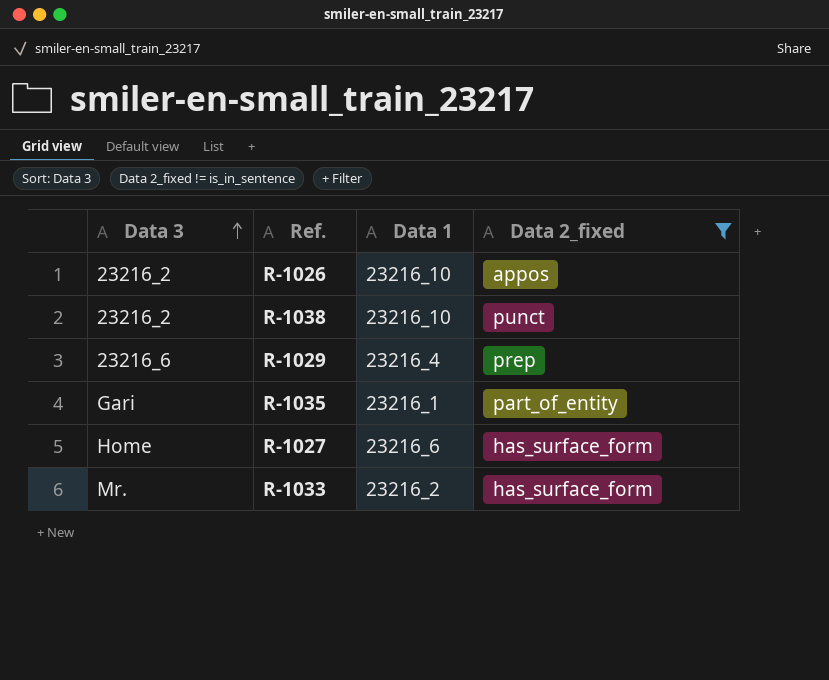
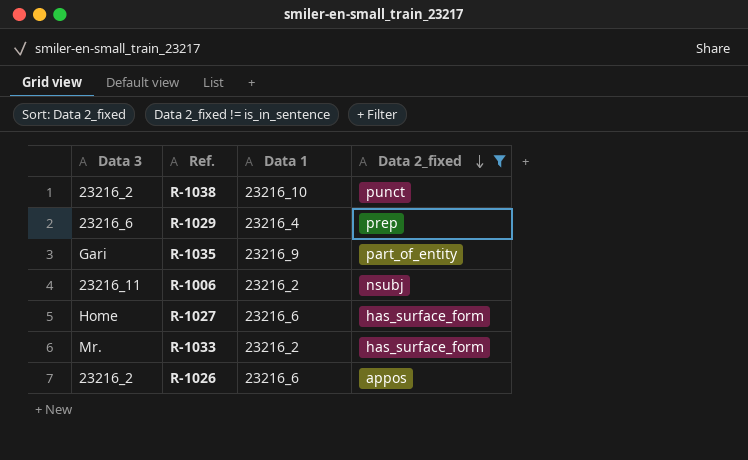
row order: Data 3 ascending -> Data 2_fixed descending
R-1035 | Data 1: 23216_1 -> 23216_9
row R-1006: none -> 23216_11 | 23216_2 | nsubj
R-1026 | Data 1: 23216_10 -> 23216_6

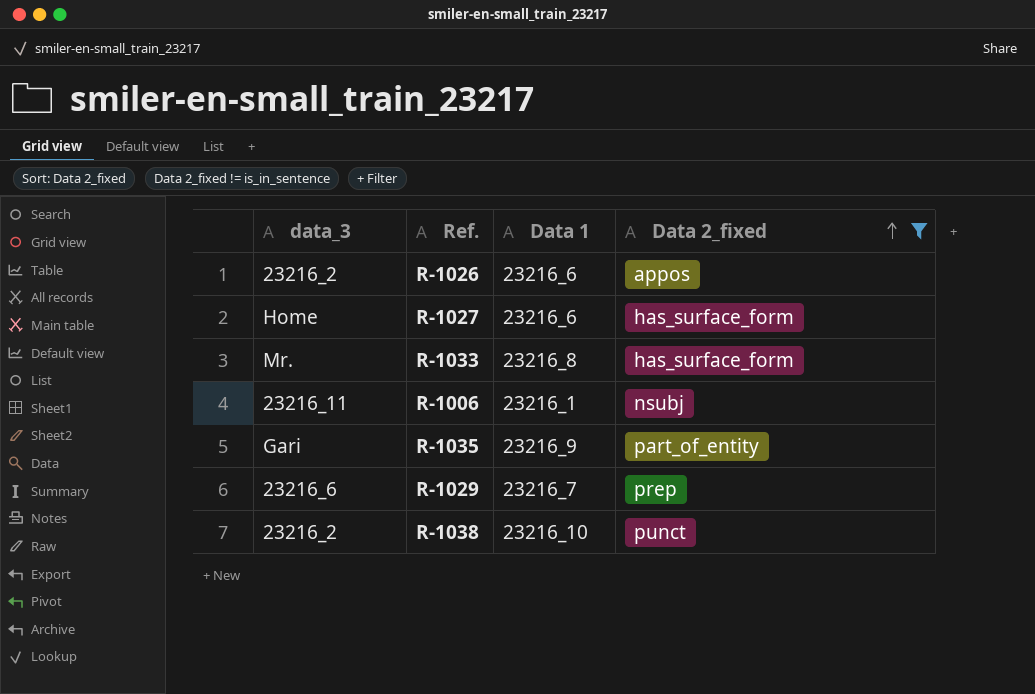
row order: Data 2_fixed descending -> Data 2_fixed ascending
column name: Data 3 -> data_3
R-1033 | Data 1: 23216_2 -> 23216_8
R-1006 | Data 1: 23216_2 -> 23216_1
R-1029 | Data 1: 23216_4 -> 23216_7

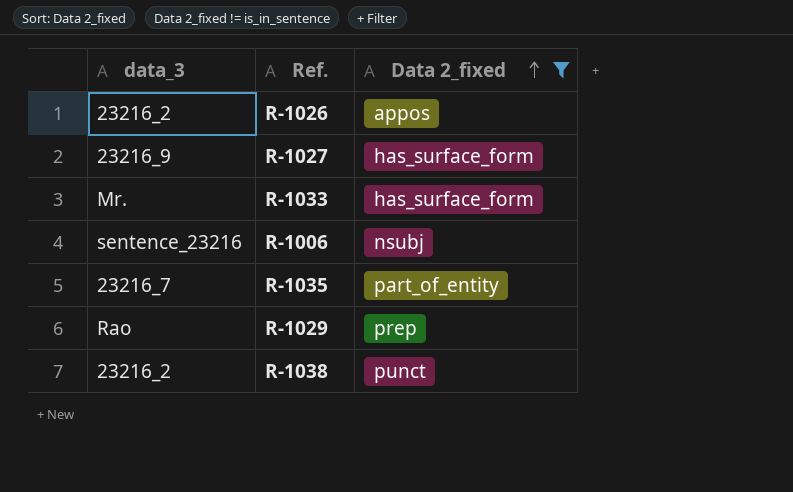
column Data 1 | position: 3 -> none
R-1027 | data_3: Home -> 23216_9
R-1006 | data_3: 23216_11 -> sentence_23216
R-1035 | data_3: Gari -> 23216_7
R-1029 | data_3: 23216_6 -> Rao

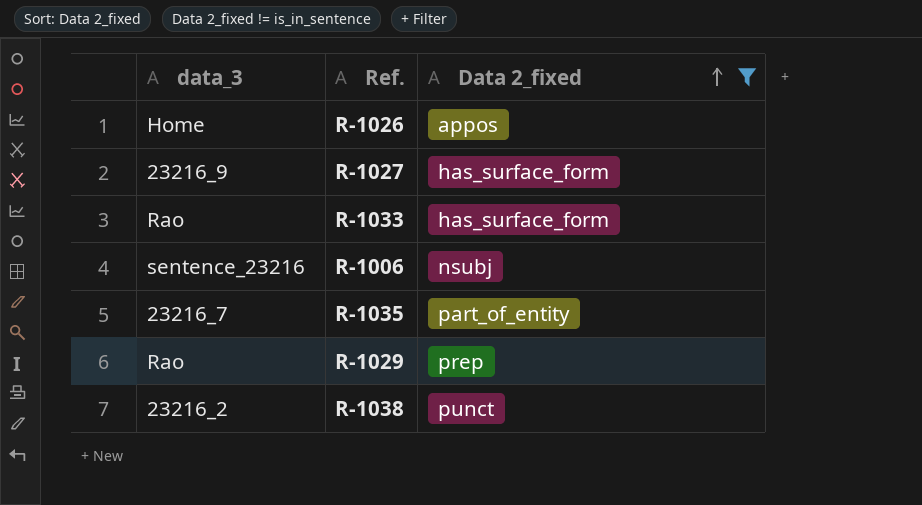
R-1026 | data_3: 23216_2 -> Home
R-1033 | data_3: Mr. -> Rao

